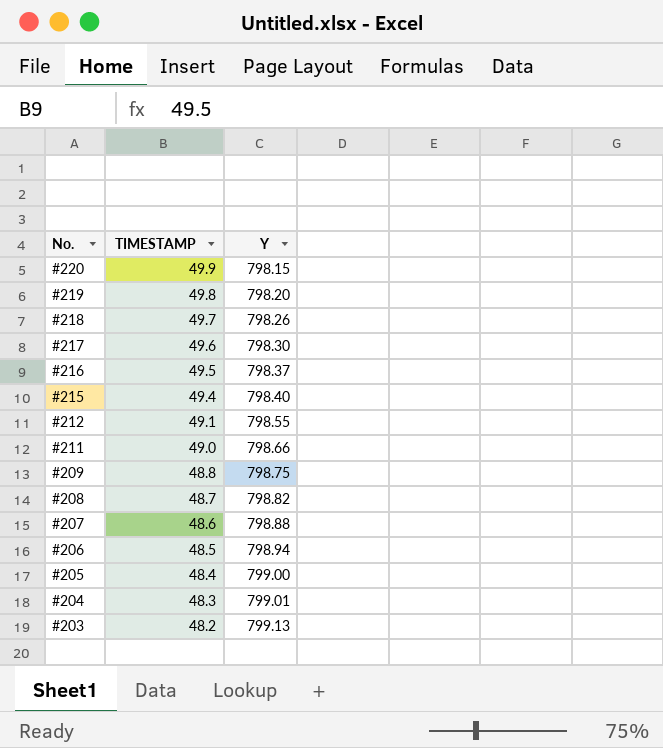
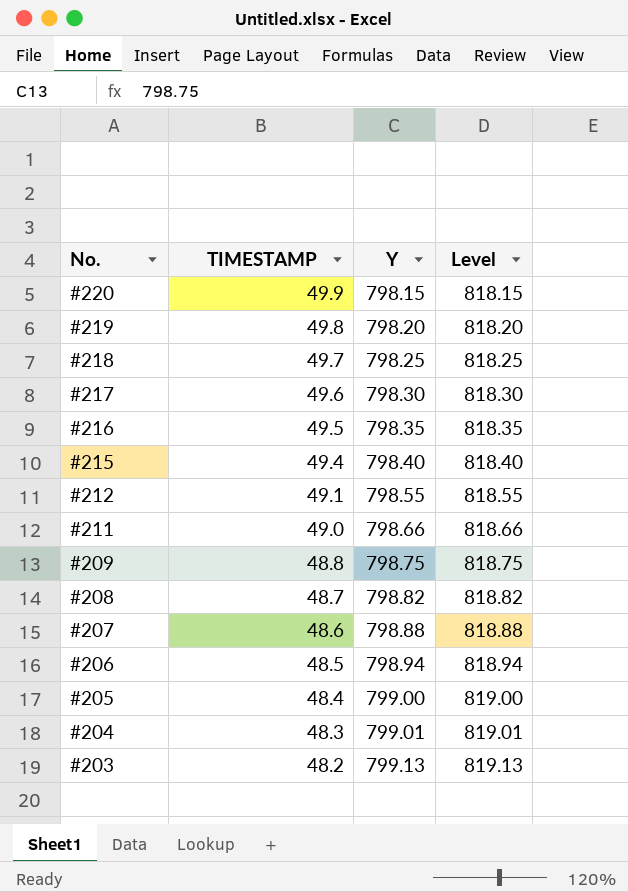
column Level | formula: none -> [Y] + 20
#218 | Y: 798.26 -> 798.25
#216 | Y: 798.37 -> 798.35

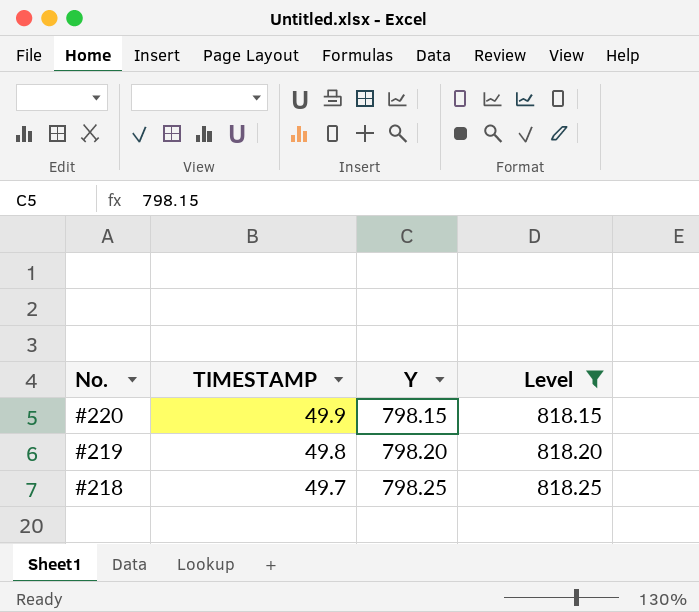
filter: none -> Level <= 818.25

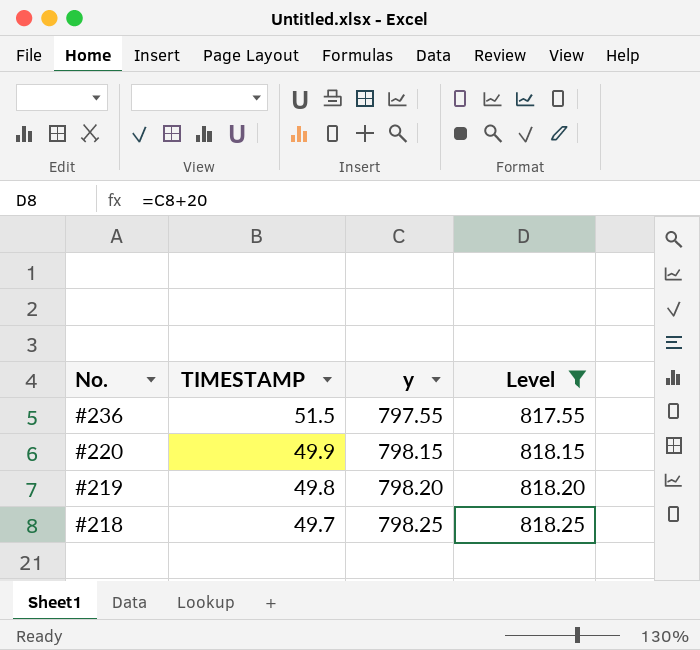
column name: Y -> y
row #236: none -> 51.5 | 797.55 | 817.55

